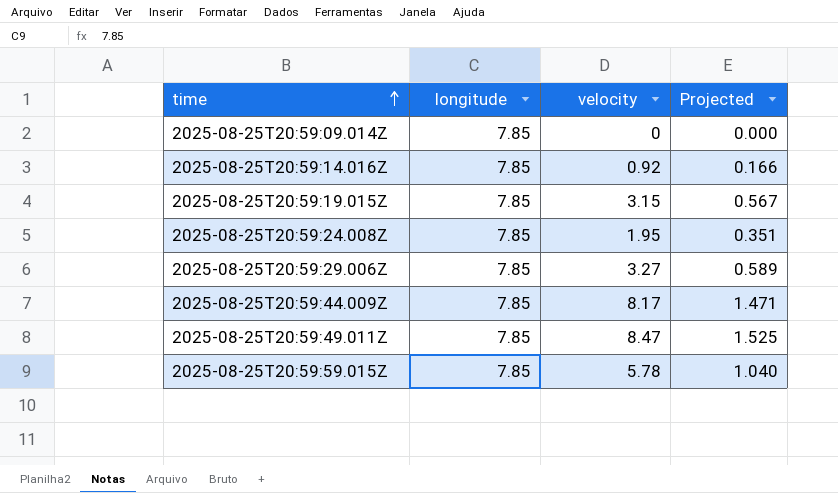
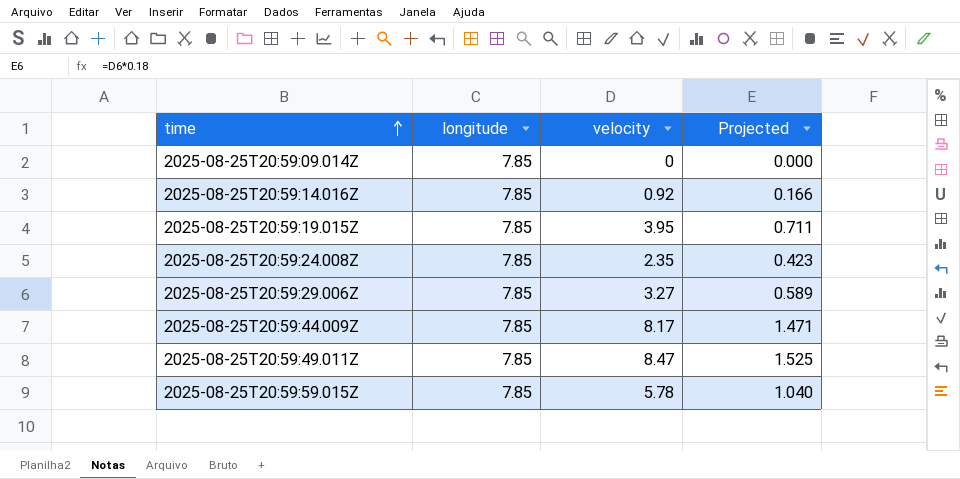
2025-08-25T20:59:19.015Z | velocity: 3.15 -> 3.95
2025-08-25T20:59:19.015Z | Projected: 0.567 -> 0.711
2025-08-25T20:59:24.008Z | velocity: 1.95 -> 2.35
2025-08-25T20:59:24.008Z | Projected: 0.351 -> 0.423

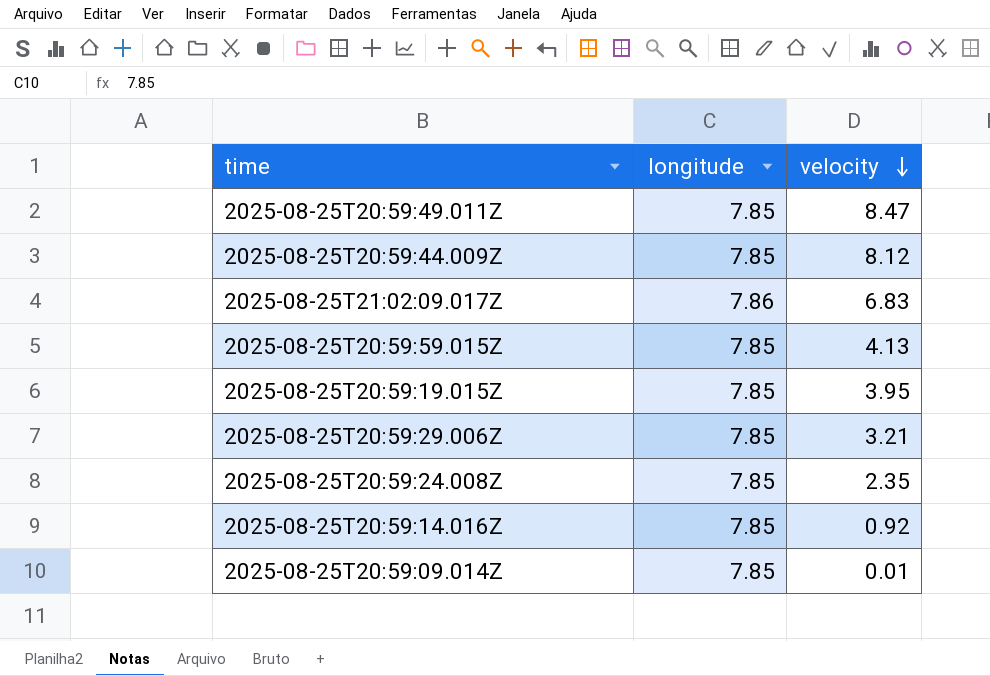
row order: time ascending -> velocity descending
column Projected | formula: [velocity] * 0.18 -> none
2025-08-25T20:59:44.009Z | velocity: 8.17 -> 8.12
row 2025-08-25T21:02:09.017Z: none -> 7.86 | 6.83
2025-08-25T20:59:59.015Z | velocity: 5.78 -> 4.13
2025-08-25T20:59:29.006Z | velocity: 3.27 -> 3.21
2025-08-25T20:59:09.014Z | velocity: 0 -> 0.01

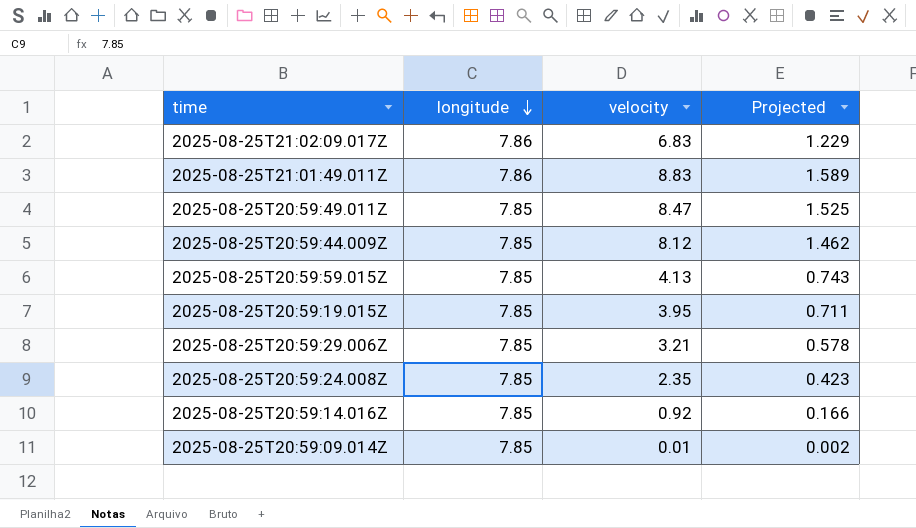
row order: velocity descending -> longitude descending
column Projected | formula: none -> [velocity] * 0.18
row 2025-08-25T21:01:49.011Z: none -> 7.86 | 8.83 | 1.589

